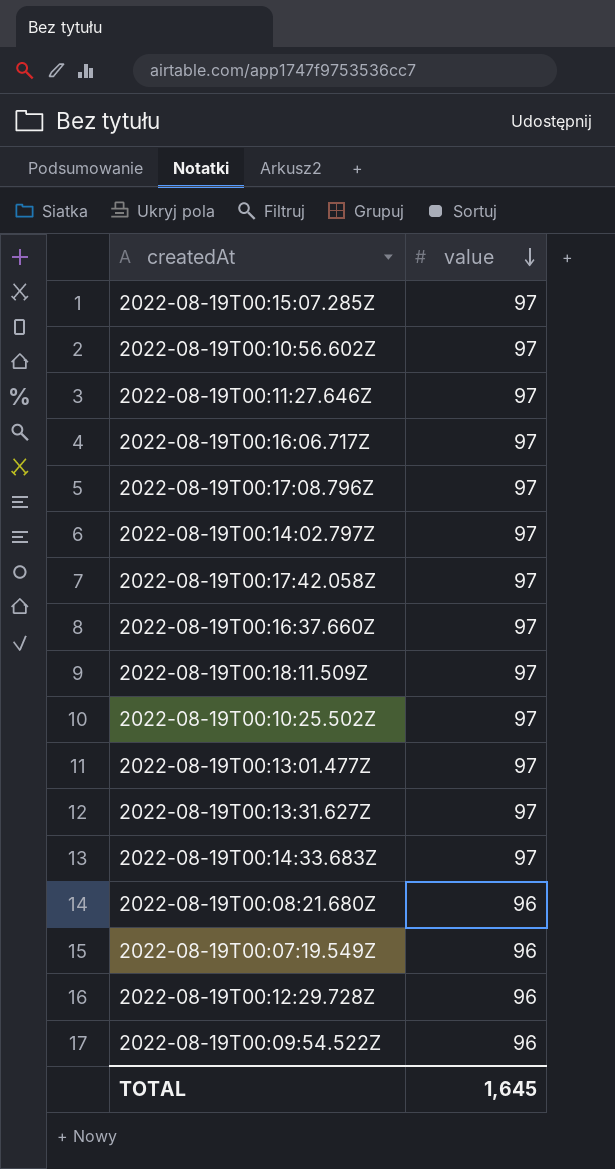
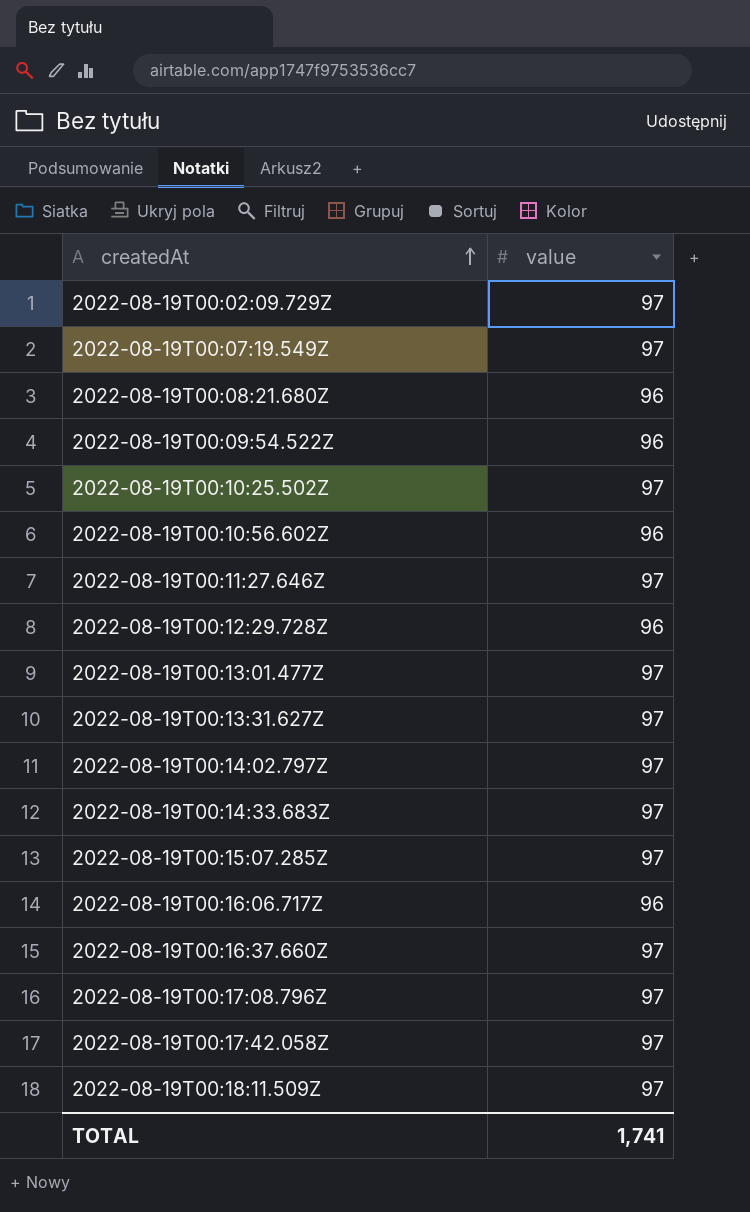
row order: value descending -> createdAt ascending
row 2022-08-19T00:02:09.729Z: none -> 97
2022-08-19T00:07:19.549Z | value: 96 -> 97
2022-08-19T00:10:56.602Z | value: 97 -> 96
2022-08-19T00:16:06.717Z | value: 97 -> 96
TOTAL | value: 1,645 -> 1,741

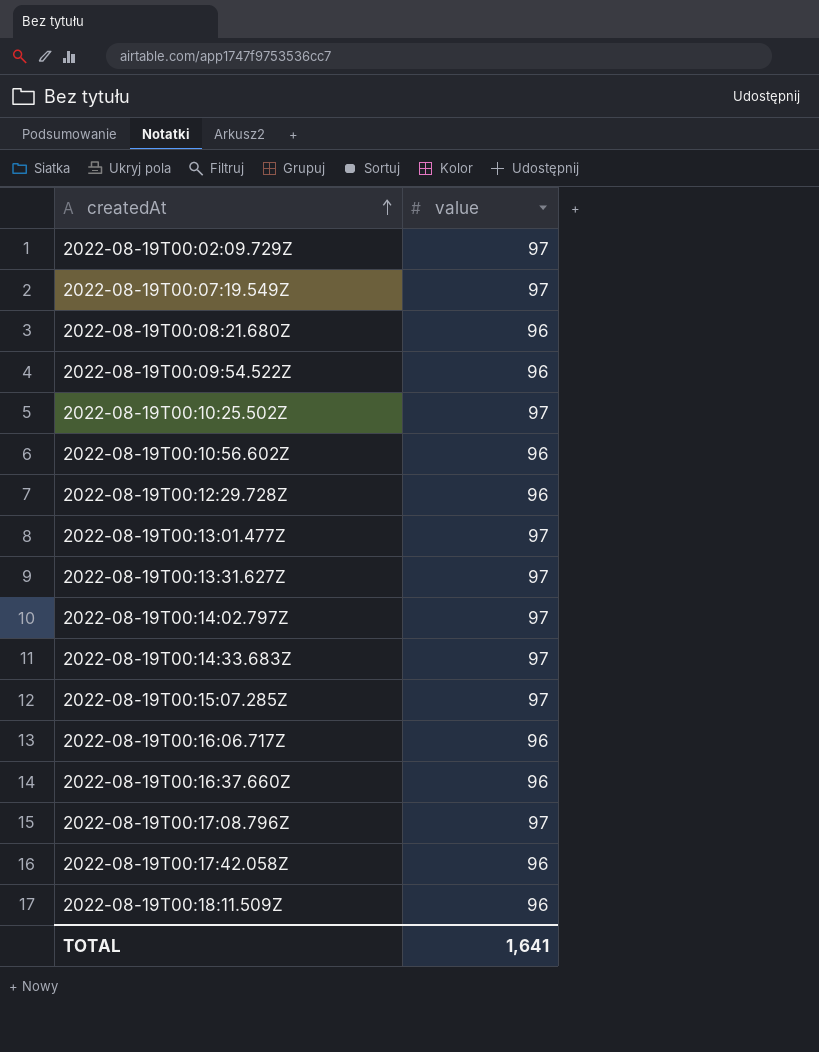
row 2022-08-19T00:11:27.646Z: 97 -> none
2022-08-19T00:16:37.660Z | value: 97 -> 96
2022-08-19T00:17:42.058Z | value: 97 -> 96
2022-08-19T00:18:11.509Z | value: 97 -> 96
TOTAL | value: 1,741 -> 1,641

